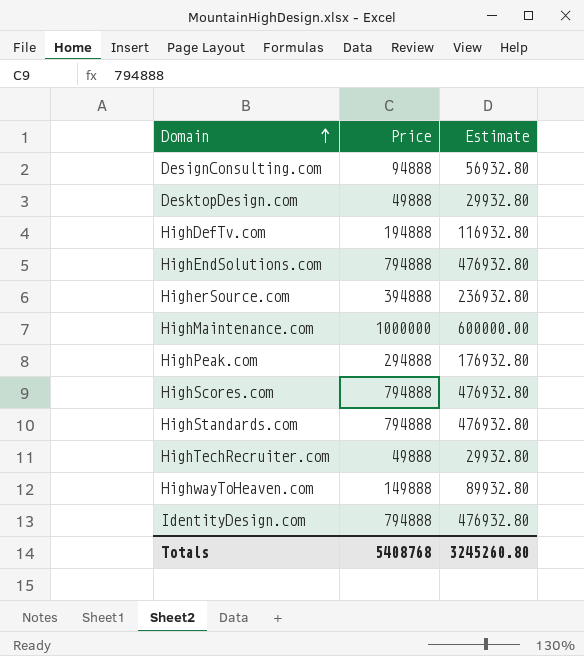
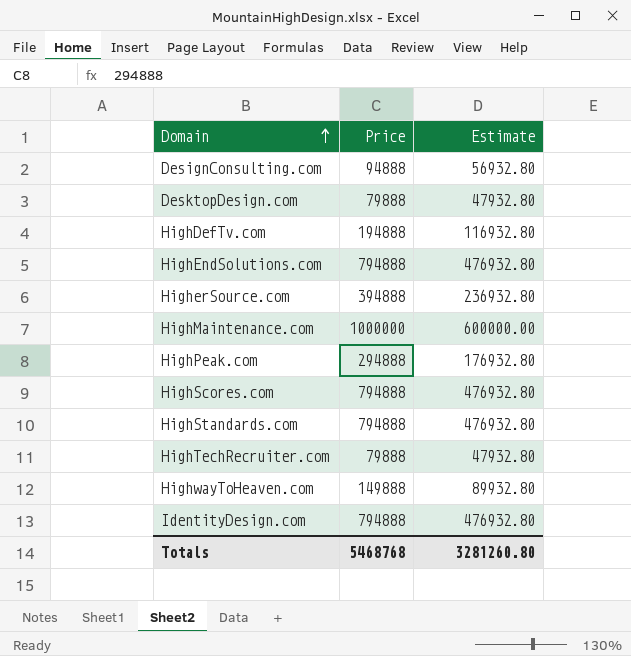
DesktopDesign.com | Price: 49888 -> 79888
DesktopDesign.com | Estimate: 29932.80 -> 47932.80
HighTechRecruiter.com | Price: 49888 -> 79888
HighTechRecruiter.com | Estimate: 29932.80 -> 47932.80
Totals | Price: 5408768 -> 5468768
Totals | Estimate: 3245260.80 -> 3281260.80

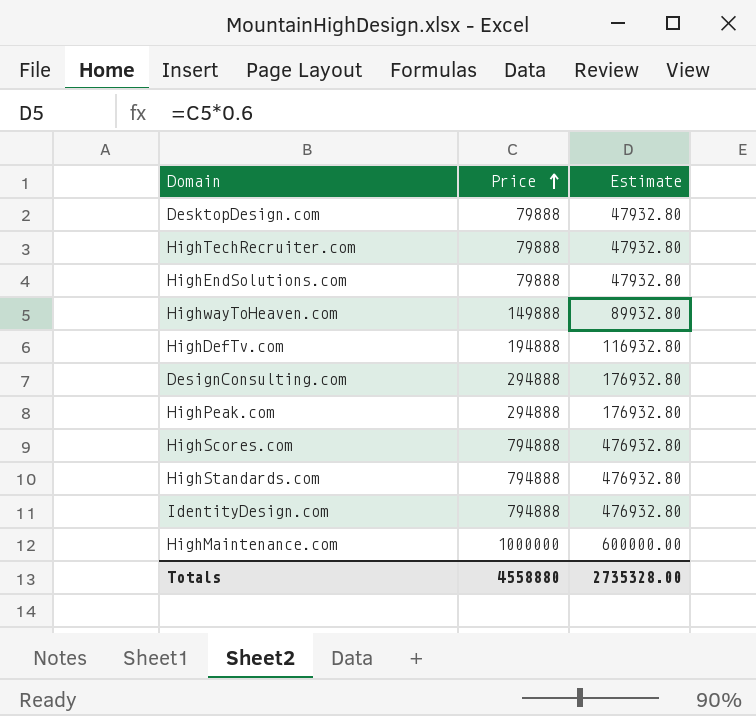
row order: Domain ascending -> Price ascending
row HigherSource.com: 394888 | 236932.80 -> none
HighEndSolutions.com | Price: 794888 -> 79888
HighEndSolutions.com | Estimate: 476932.80 -> 47932.80
DesignConsulting.com | Price: 94888 -> 294888
DesignConsulting.com | Estimate: 56932.80 -> 176932.80
Totals | Price: 5468768 -> 4558880
Totals | Estimate: 3281260.80 -> 2735328.00

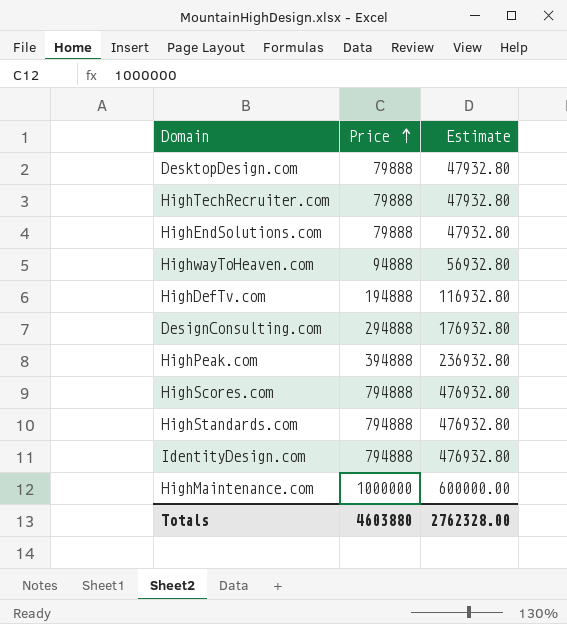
HighwayToHeaven.com | Price: 149888 -> 94888
HighwayToHeaven.com | Estimate: 89932.80 -> 56932.80
HighPeak.com | Price: 294888 -> 394888
HighPeak.com | Estimate: 176932.80 -> 236932.80
Totals | Price: 4558880 -> 4603880
Totals | Estimate: 2735328.00 -> 2762328.00

